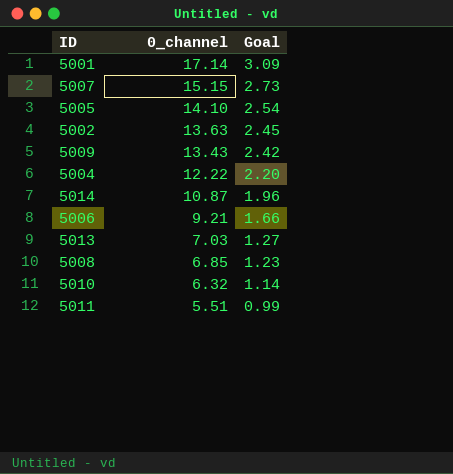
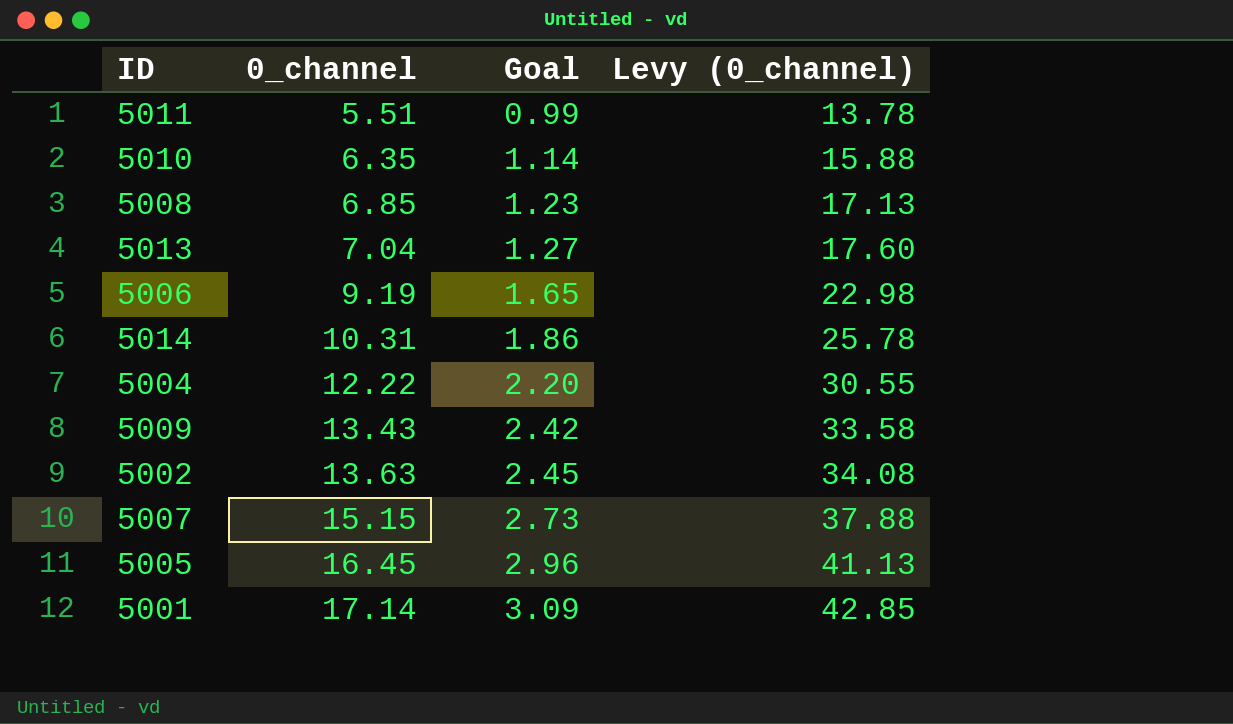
row order: 0_channel descending -> 0_channel ascending
column Levy (0_channel) | formula: none -> [0_channel] * 2.5
5010 | 0_channel: 6.32 -> 6.35
5013 | 0_channel: 7.03 -> 7.04
5006 | 0_channel: 9.21 -> 9.19
5006 | Goal: 1.66 -> 1.65
5014 | 0_channel: 10.87 -> 10.31
5014 | Goal: 1.96 -> 1.86
5005 | 0_channel: 14.10 -> 16.45
5005 | Goal: 2.54 -> 2.96

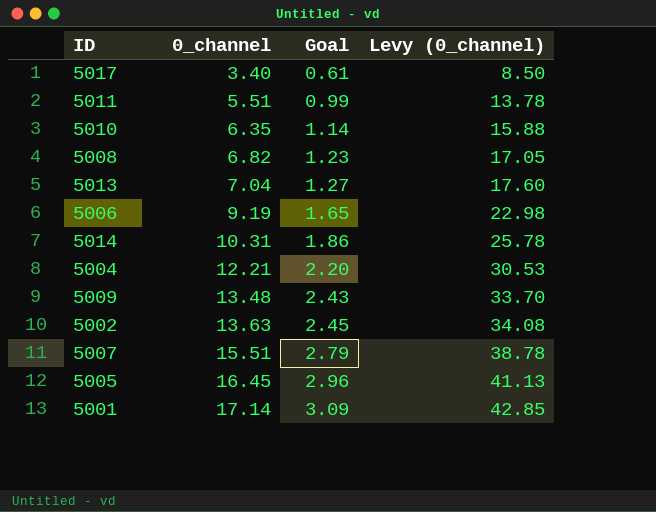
row 5017: none -> 3.40 | 0.61 | 8.50
5008 | 0_channel: 6.85 -> 6.82
5008 | Levy (0_channel): 17.13 -> 17.05
5004 | 0_channel: 12.22 -> 12.21
5004 | Levy (0_channel): 30.55 -> 30.53
5009 | 0_channel: 13.43 -> 13.48
5009 | Goal: 2.42 -> 2.43
5009 | Levy (0_channel): 33.58 -> 33.70
5007 | 0_channel: 15.15 -> 15.51
5007 | Goal: 2.73 -> 2.79
5007 | Levy (0_channel): 37.88 -> 38.78

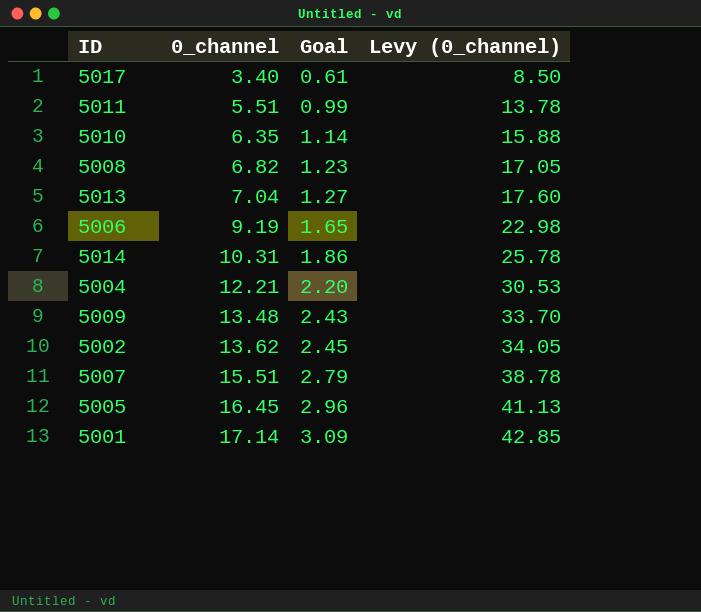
5002 | 0_channel: 13.63 -> 13.62
5002 | Levy (0_channel): 34.08 -> 34.05

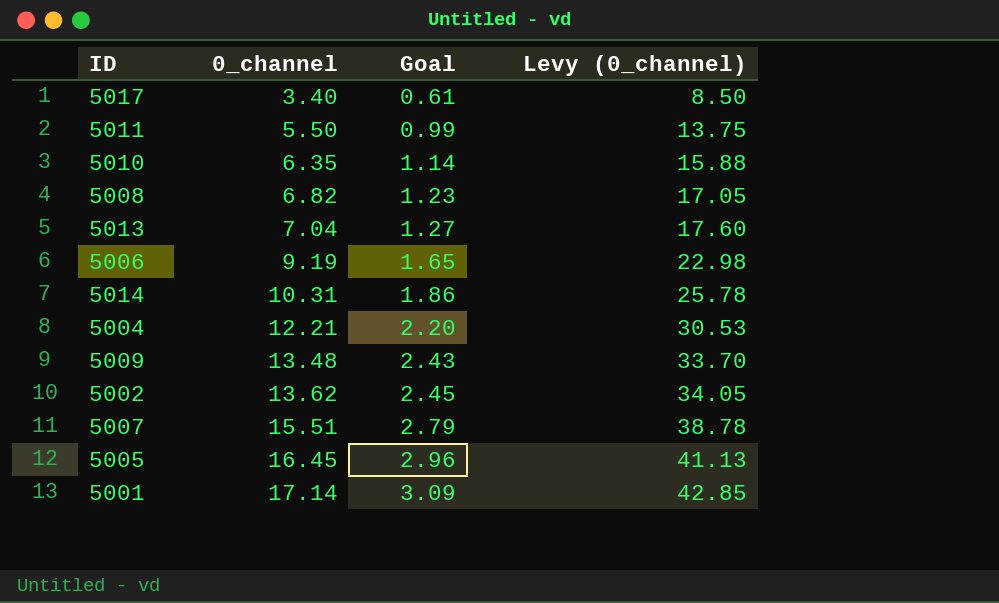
5011 | 0_channel: 5.51 -> 5.50
5011 | Levy (0_channel): 13.78 -> 13.75

